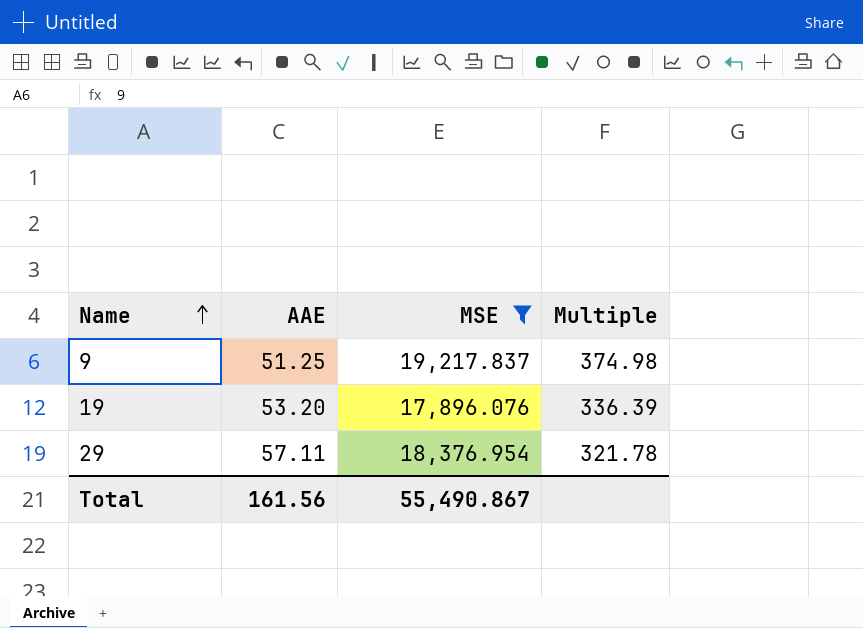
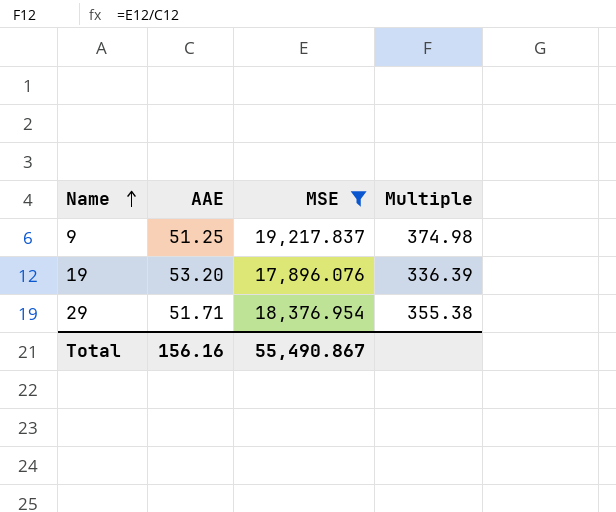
29 | AAE: 57.11 -> 51.71
29 | Multiple: 321.78 -> 355.38
Total | AAE: 161.56 -> 156.16

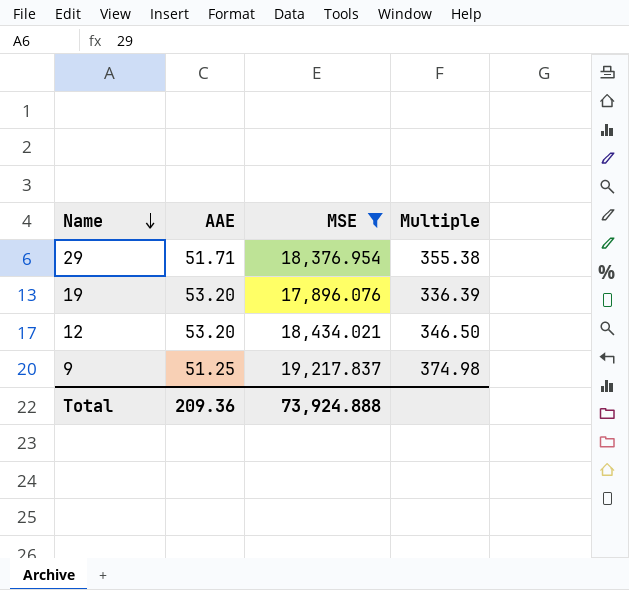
row order: Name ascending -> Name descending
row 12: none -> 53.20 | 18,434.021 | 346.50
Total | AAE: 156.16 -> 209.36
Total | MSE: 55,490.867 -> 73,924.888

